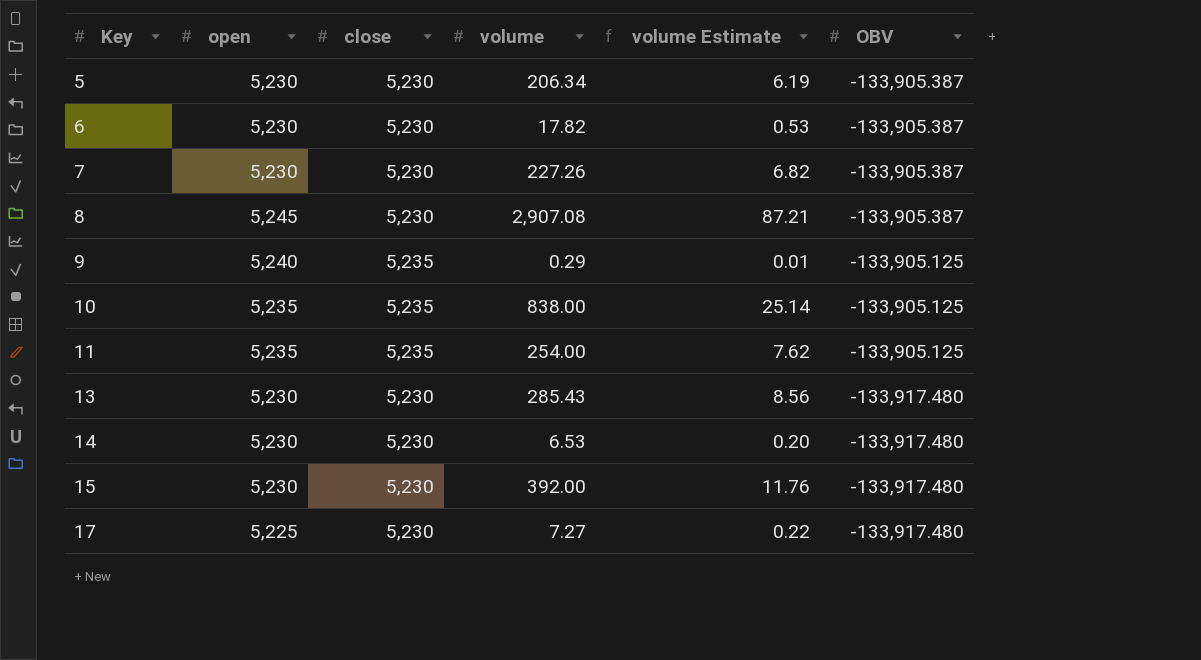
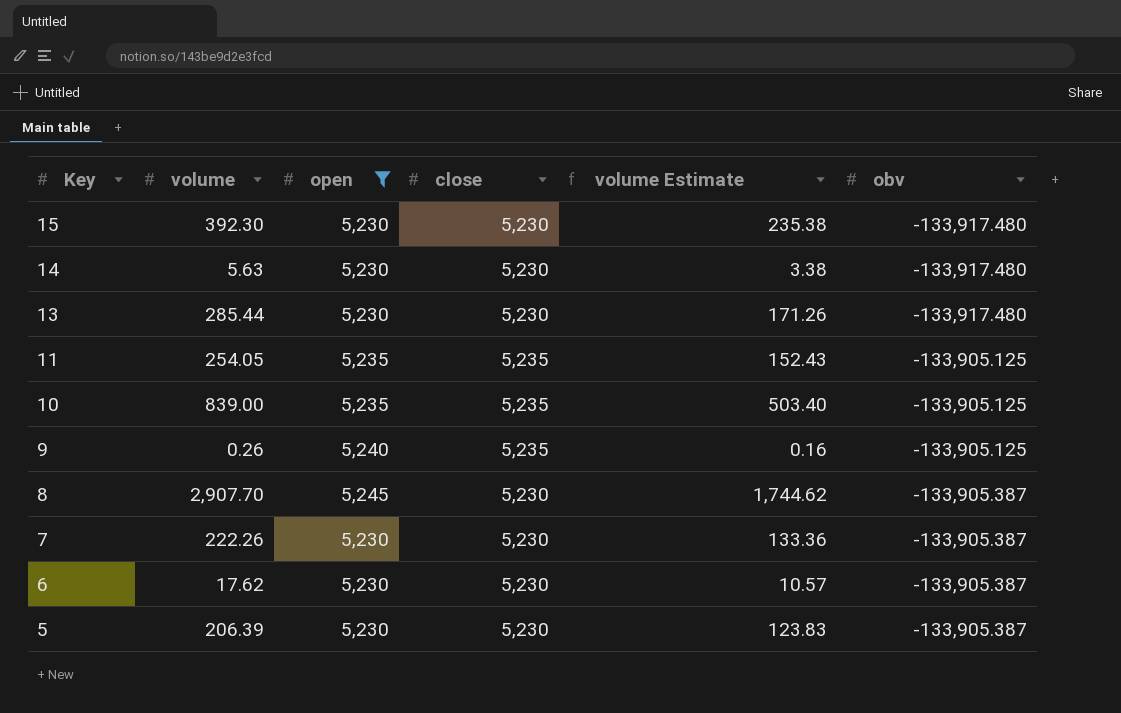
filter: none -> open != 5,225
row order: Key ascending -> Key descending
column volume | position: 4 -> 2
column volume Estimate | formula: [volume] * 0.03 -> [volume] * 0.6
column name: OBV -> obv
15 | volume: 392.00 -> 392.30
14 | volume: 6.53 -> 5.63
13 | volume: 285.43 -> 285.44
11 | volume: 254.00 -> 254.05
10 | volume: 838.00 -> 839.00
9 | volume: 0.29 -> 0.26
8 | volume: 2,907.08 -> 2,907.70
7 | volume: 227.26 -> 222.26
6 | volume: 17.82 -> 17.62
5 | volume: 206.34 -> 206.39

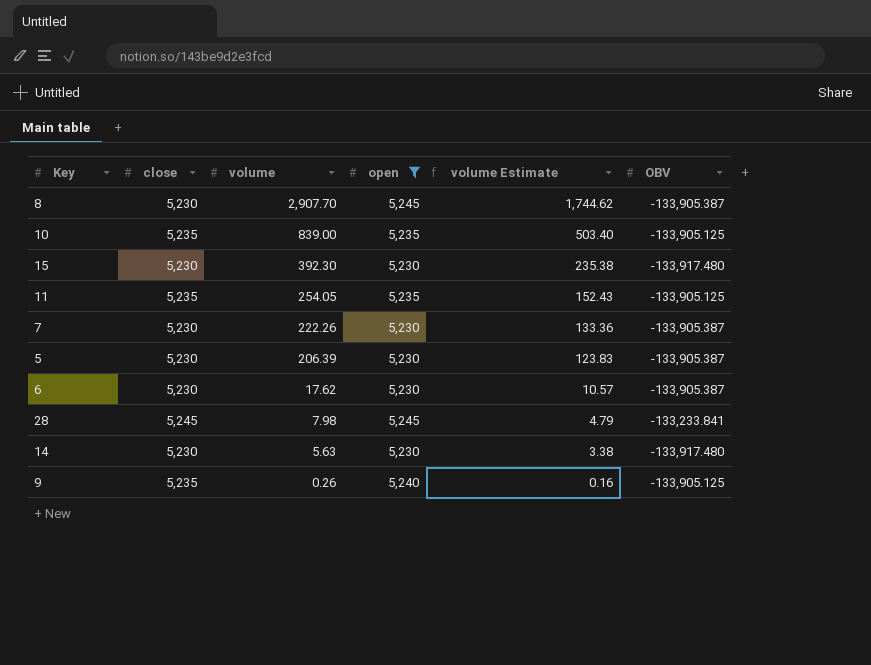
row order: Key descending -> volume descending
column close | position: 4 -> 2
column name: obv -> OBV
row 13: 285.44 | 5,230 | 5,230 | 171.26 | -133,917.480 -> none
row 28: none -> 5,245 | 7.98 | 5,245 | 4.79 | -133,233.841

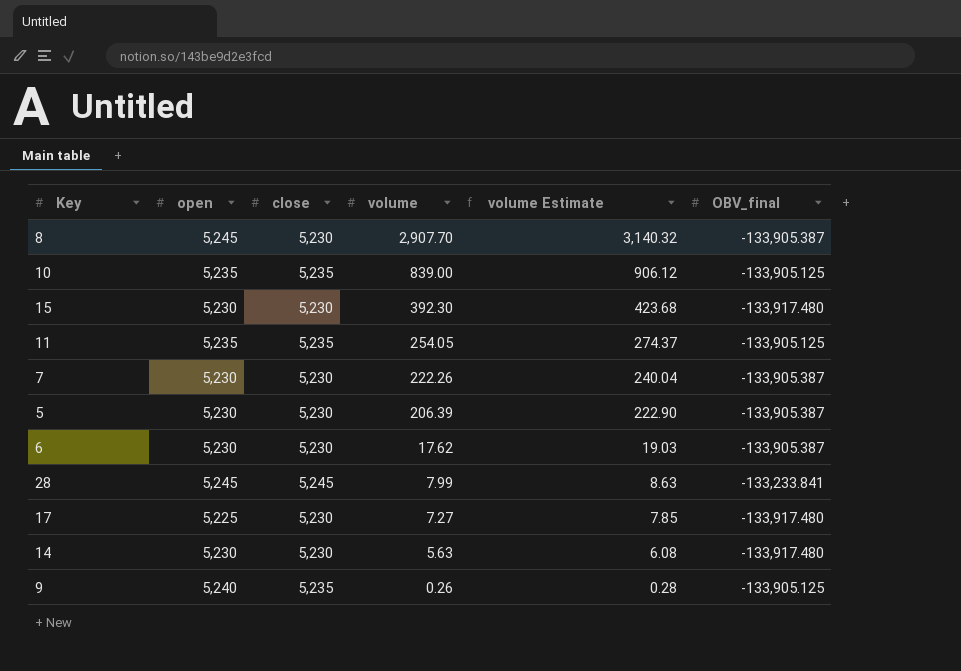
filter: open != 5,225 -> none
column open | position: 4 -> 2
column volume Estimate | formula: [volume] * 0.6 -> [volume] * 1.08
column name: OBV -> OBV_final
28 | volume: 7.98 -> 7.99

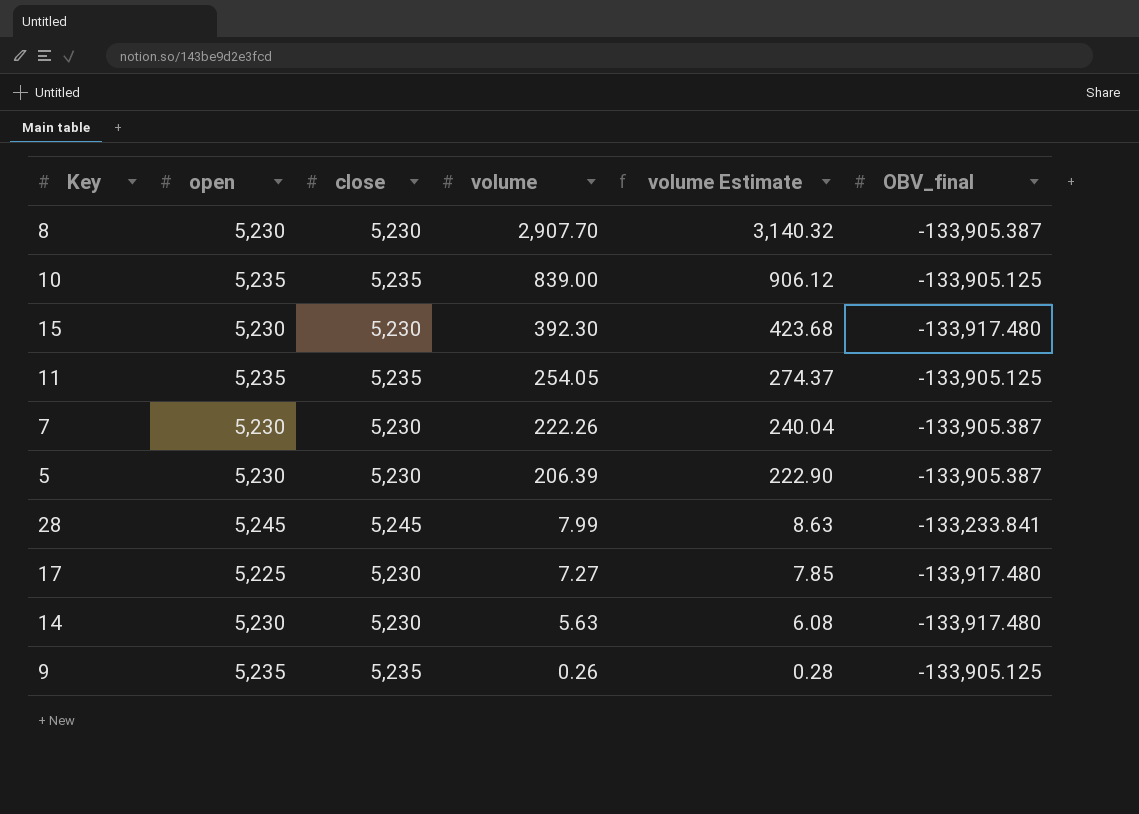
row 6: 5,230 | 5,230 | 17.62 | 19.03 | -133,905.387 -> none
8 | open: 5,245 -> 5,230
9 | open: 5,240 -> 5,235

